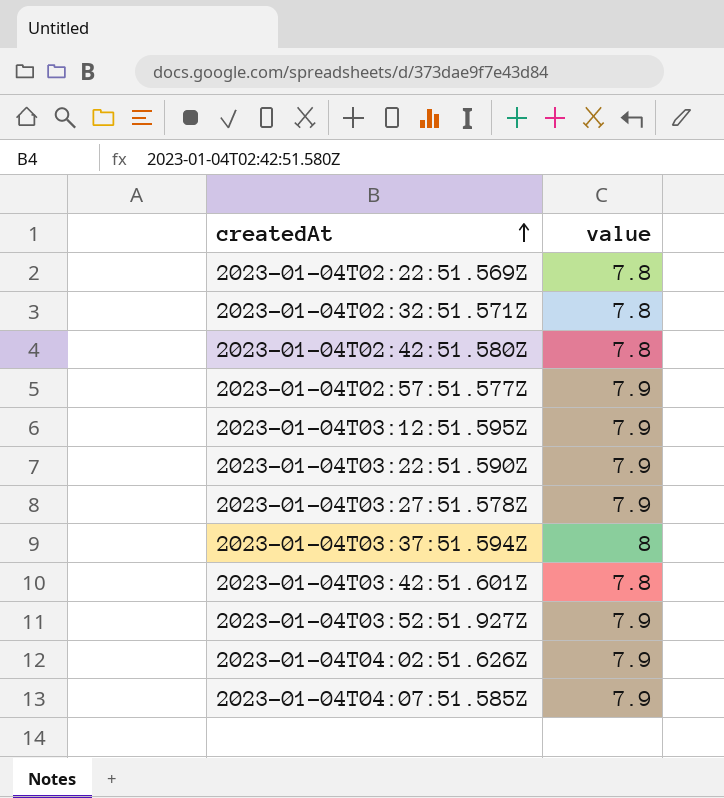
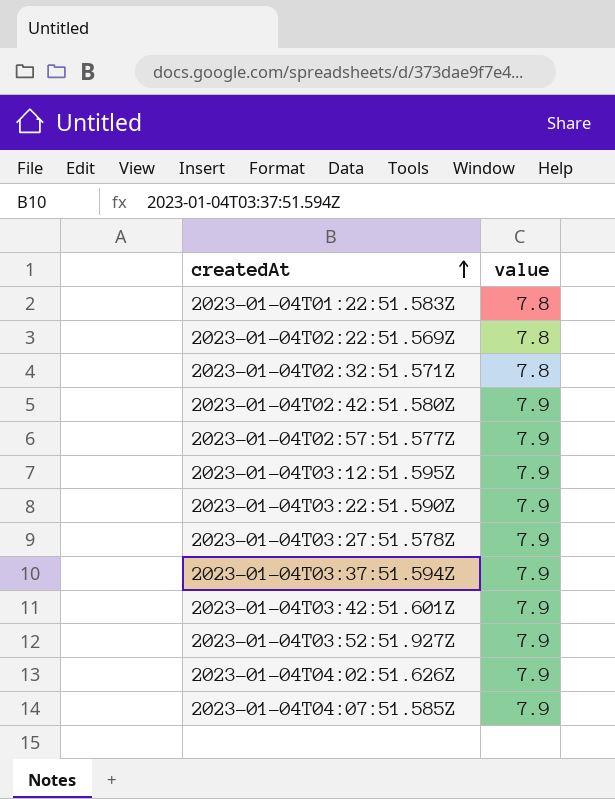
row 2023-01-04T01:22:51.583Z: none -> 7.8
2023-01-04T02:42:51.580Z | value: 7.8 -> 7.9
2023-01-04T03:37:51.594Z | value: 8 -> 7.9
2023-01-04T03:42:51.601Z | value: 7.8 -> 7.9

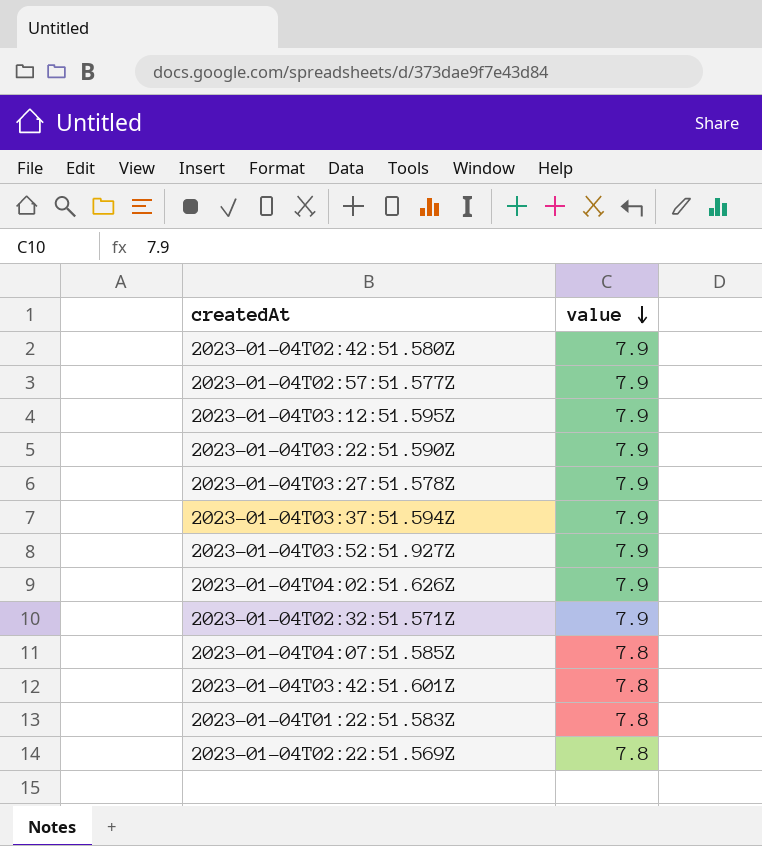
row order: createdAt ascending -> value descending
2023-01-04T02:32:51.571Z | value: 7.8 -> 7.9
2023-01-04T04:07:51.585Z | value: 7.9 -> 7.8
2023-01-04T03:42:51.601Z | value: 7.9 -> 7.8

